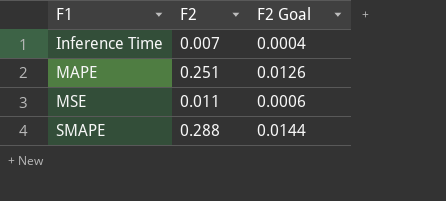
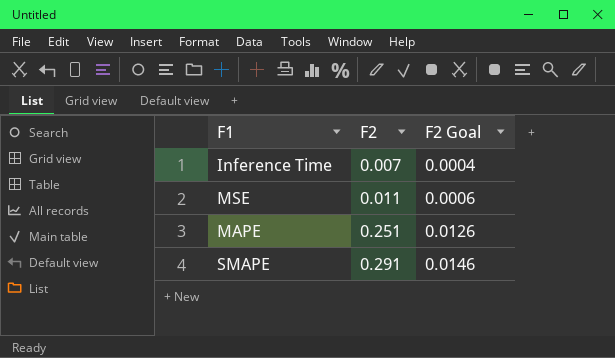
row order: F1 ascending -> F2 ascending
SMAPE | F2: 0.288 -> 0.291
SMAPE | F2 Goal: 0.0144 -> 0.0146

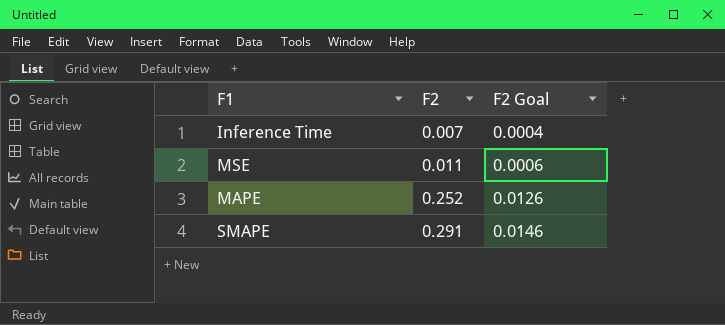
MAPE | F2: 0.251 -> 0.252

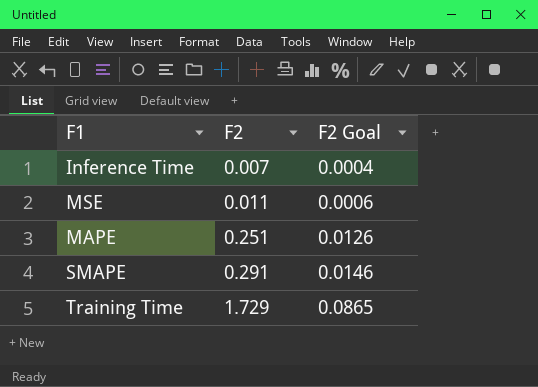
MAPE | F2: 0.252 -> 0.251
row Training Time: none -> 1.729 | 0.0865

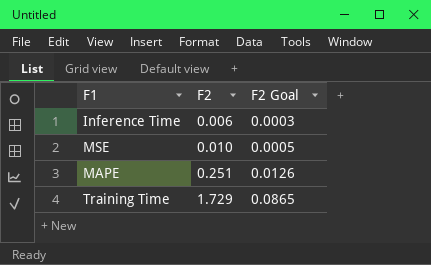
row SMAPE: 0.291 | 0.0146 -> none
Inference Time | F2: 0.007 -> 0.006
Inference Time | F2 Goal: 0.0004 -> 0.0003
MSE | F2: 0.011 -> 0.010
MSE | F2 Goal: 0.0006 -> 0.0005

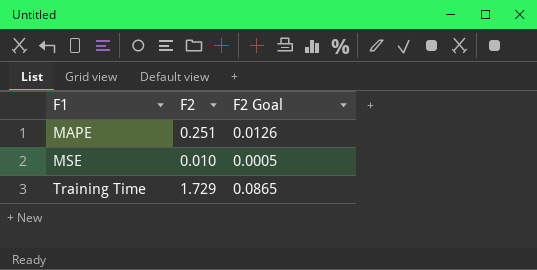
row order: F2 ascending -> F1 ascending
row Inference Time: 0.006 | 0.0003 -> none

